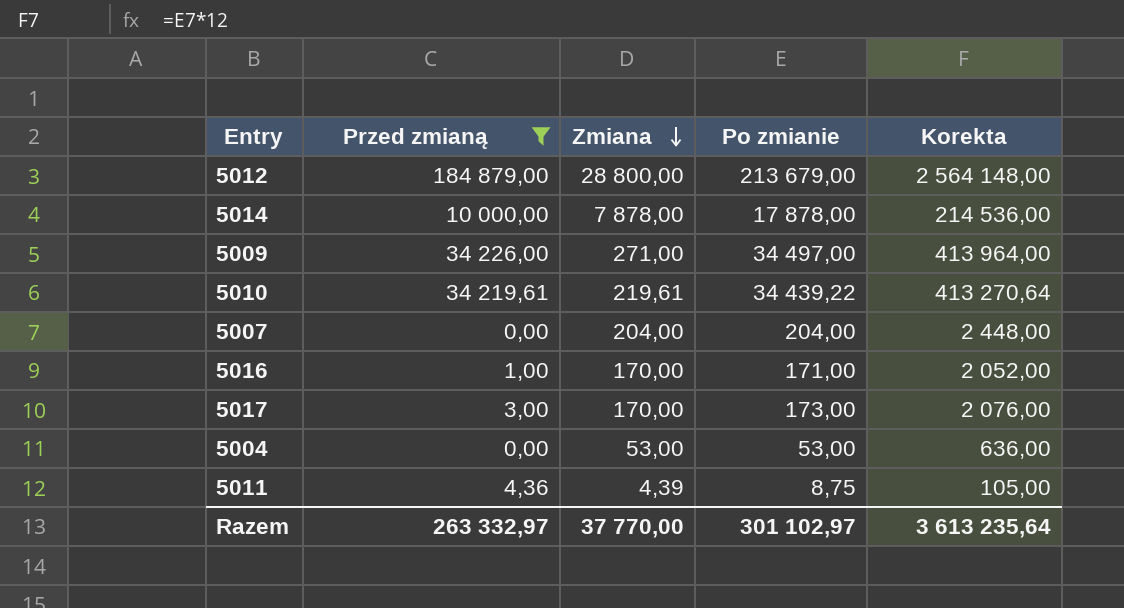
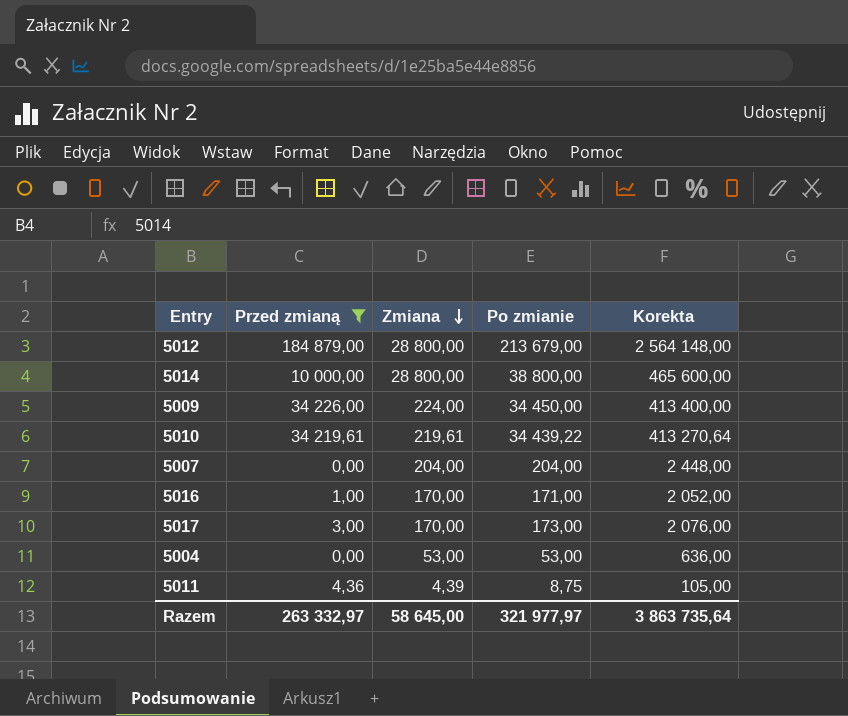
5014 | Zmiana: 7 878,00 -> 28 800,00
5014 | Po zmianie: 17 878,00 -> 38 800,00
5014 | Korekta: 214 536,00 -> 465 600,00
5009 | Zmiana: 271,00 -> 224,00
5009 | Po zmianie: 34 497,00 -> 34 450,00
5009 | Korekta: 413 964,00 -> 413 400,00
Razem | Zmiana: 37 770,00 -> 58 645,00
Razem | Po zmianie: 301 102,97 -> 321 977,97
Razem | Korekta: 3 613 235,64 -> 3 863 735,64

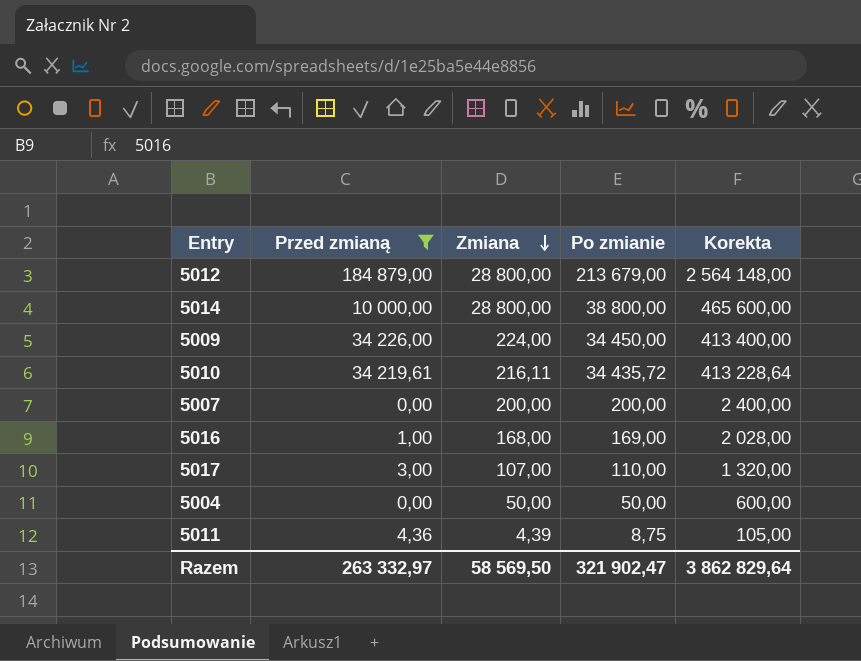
5010 | Zmiana: 219,61 -> 216,11
5010 | Po zmianie: 34 439,22 -> 34 435,72
5010 | Korekta: 413 270,64 -> 413 228,64
5007 | Zmiana: 204,00 -> 200,00
5007 | Po zmianie: 204,00 -> 200,00
5007 | Korekta: 2 448,00 -> 2 400,00
5016 | Zmiana: 170,00 -> 168,00
5016 | Po zmianie: 171,00 -> 169,00
5016 | Korekta: 2 052,00 -> 2 028,00
5017 | Zmiana: 170,00 -> 107,00
5017 | Po zmianie: 173,00 -> 110,00
5017 | Korekta: 2 076,00 -> 1 320,00
5004 | Zmiana: 53,00 -> 50,00
5004 | Po zmianie: 53,00 -> 50,00
5004 | Korekta: 636,00 -> 600,00
Razem | Zmiana: 58 645,00 -> 58 569,50
Razem | Po zmianie: 321 977,97 -> 321 902,47
Razem | Korekta: 3 863 735,64 -> 3 862 829,64

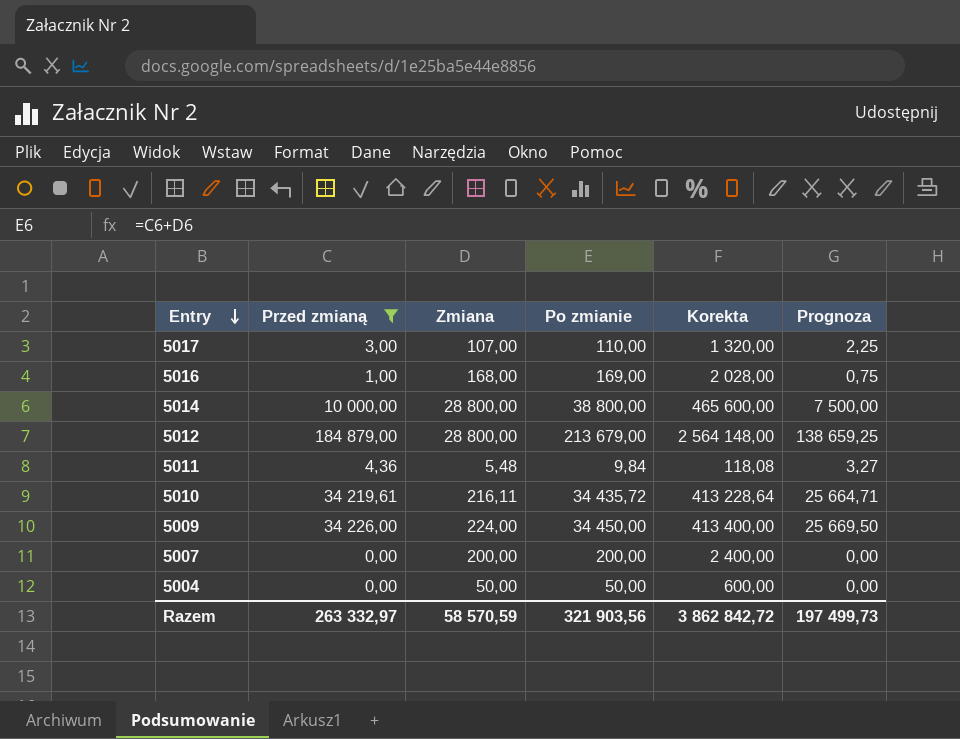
row order: Zmiana descending -> Entry descending
column Prognoza | formula: none -> [Przed zmianą] * 0,75
5011 | Zmiana: 4,39 -> 5,48
5011 | Po zmianie: 8,75 -> 9,84
5011 | Korekta: 105,00 -> 118,08
Razem | Zmiana: 58 569,50 -> 58 570,59
Razem | Po zmianie: 321 902,47 -> 321 903,56
Razem | Korekta: 3 862 829,64 -> 3 862 842,72

